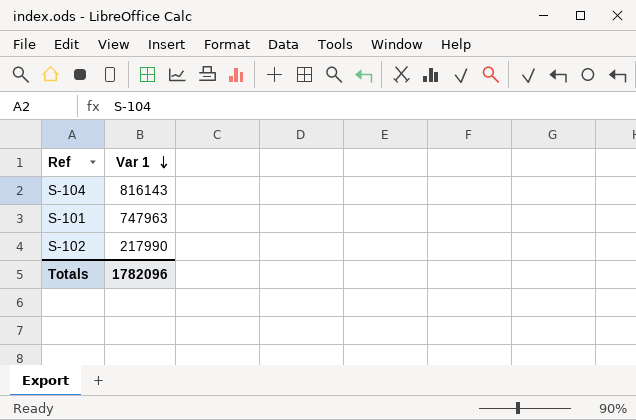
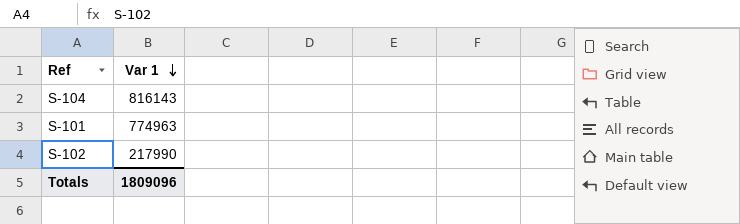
S-101 | Var 1: 747963 -> 774963
Totals | Var 1: 1782096 -> 1809096

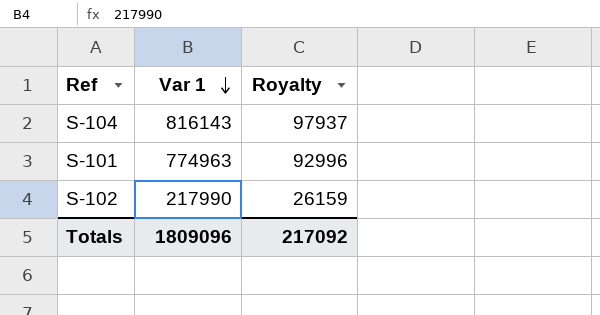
column Royalty | formula: none -> [Var 1] * 0.12

